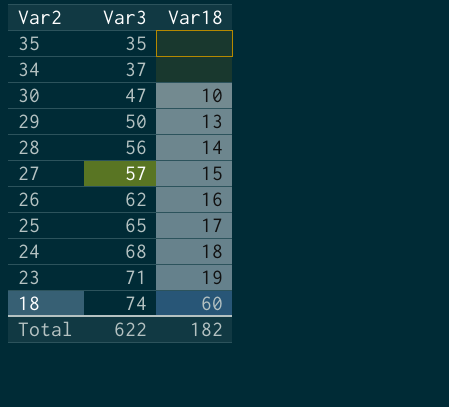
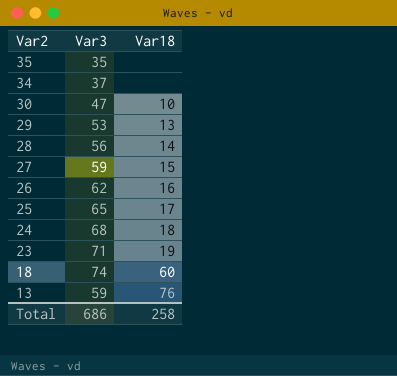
29 | Var3: 50 -> 53
27 | Var3: 57 -> 59
row 13: none -> 59 | 76
Total | Var3: 622 -> 686
Total | Var18: 182 -> 258

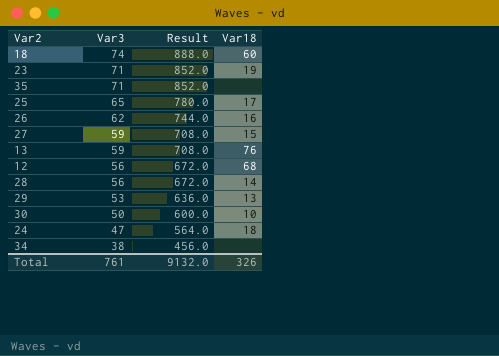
row order: Var2 descending -> Var3 descending
column Result | formula: none -> [Var3] * 12
35 | Var3: 35 -> 71
row 12: none -> 56 | 672.0 | 68
30 | Var3: 47 -> 50
24 | Var3: 68 -> 47
34 | Var3: 37 -> 38
Total | Var3: 686 -> 761
Total | Var18: 258 -> 326

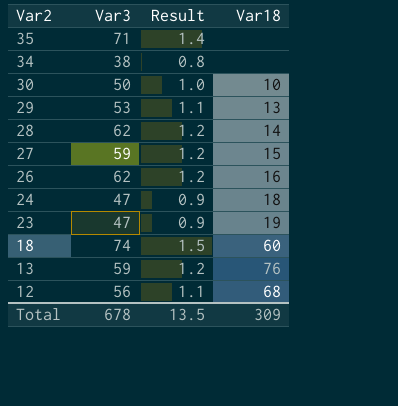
row order: Var3 descending -> Var2 descending
column Result | formula: [Var3] * 12 -> [Var3] * 0.02
row 25: 65 | 780.0 | 17 -> none
28 | Var3: 56 -> 62
23 | Var3: 71 -> 47
Total | Var3: 761 -> 678
Total | Result: 9132.0 -> 13.5
Total | Var18: 326 -> 309

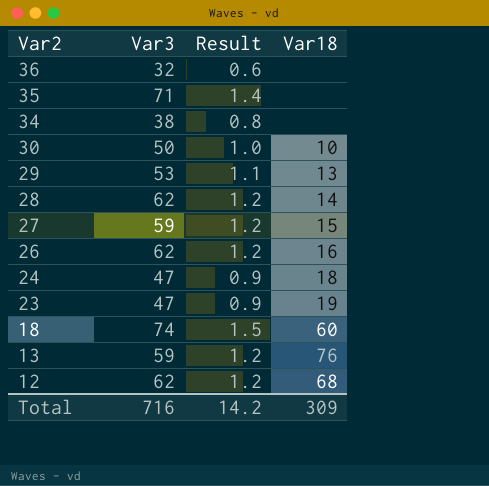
row 36: none -> 32 | 0.6 | none
12 | Var3: 56 -> 62
12 | Result: 1.1 -> 1.2
Total | Var3: 678 -> 716
Total | Result: 13.5 -> 14.2

